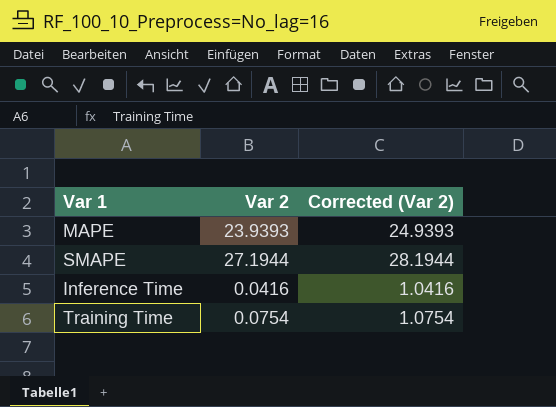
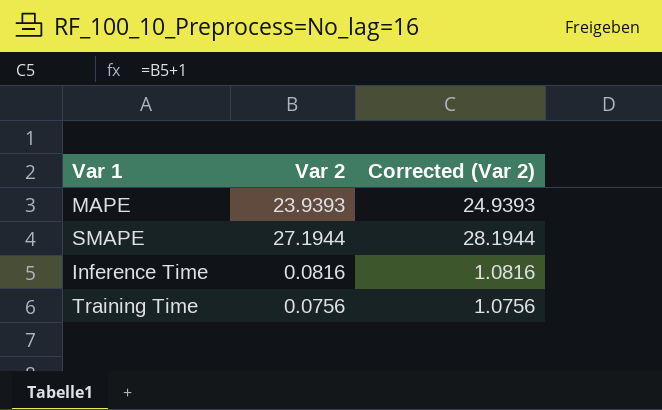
Inference Time | Var 2: 0.0416 -> 0.0816
Inference Time | Corrected (Var 2): 1.0416 -> 1.0816
Training Time | Var 2: 0.0754 -> 0.0756
Training Time | Corrected (Var 2): 1.0754 -> 1.0756

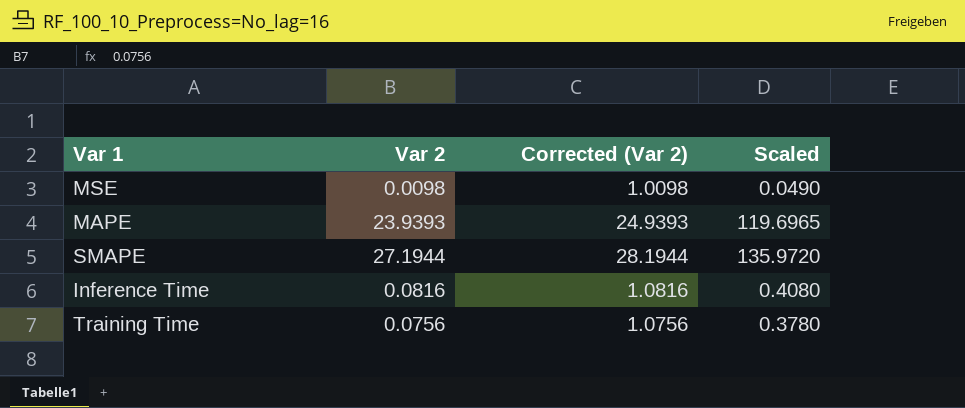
column Scaled | formula: none -> [Var 2] * 5
row MSE: none -> 0.0098 | 1.0098 | 0.0490

